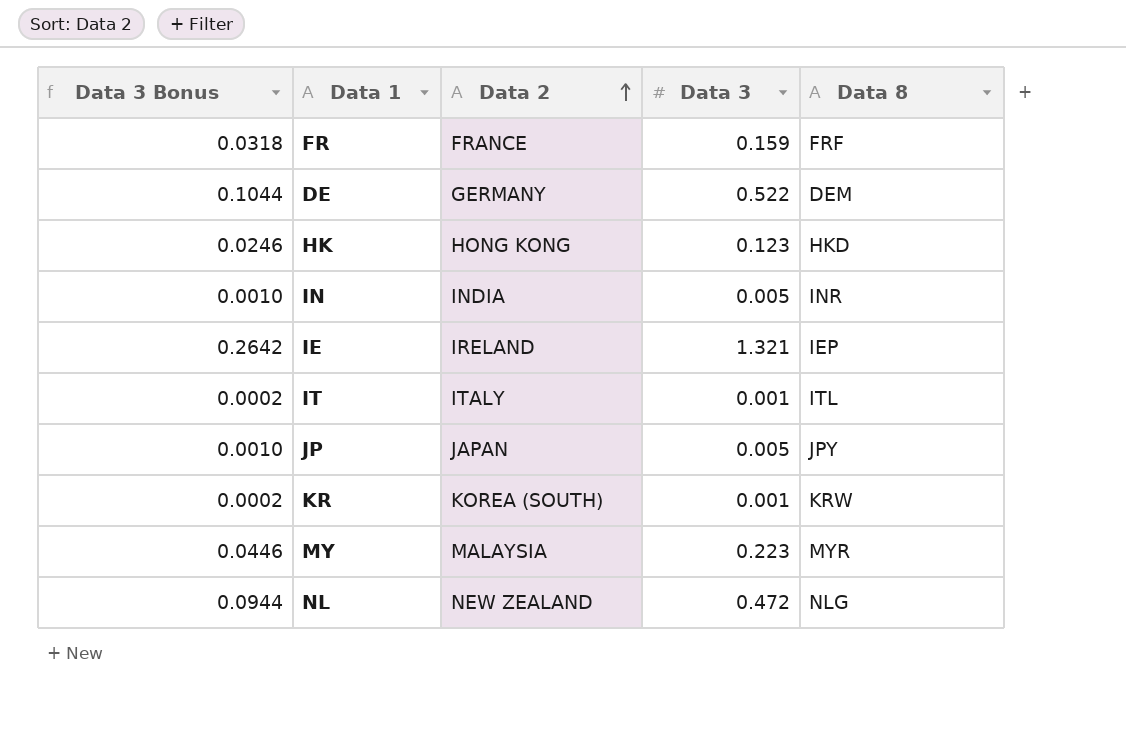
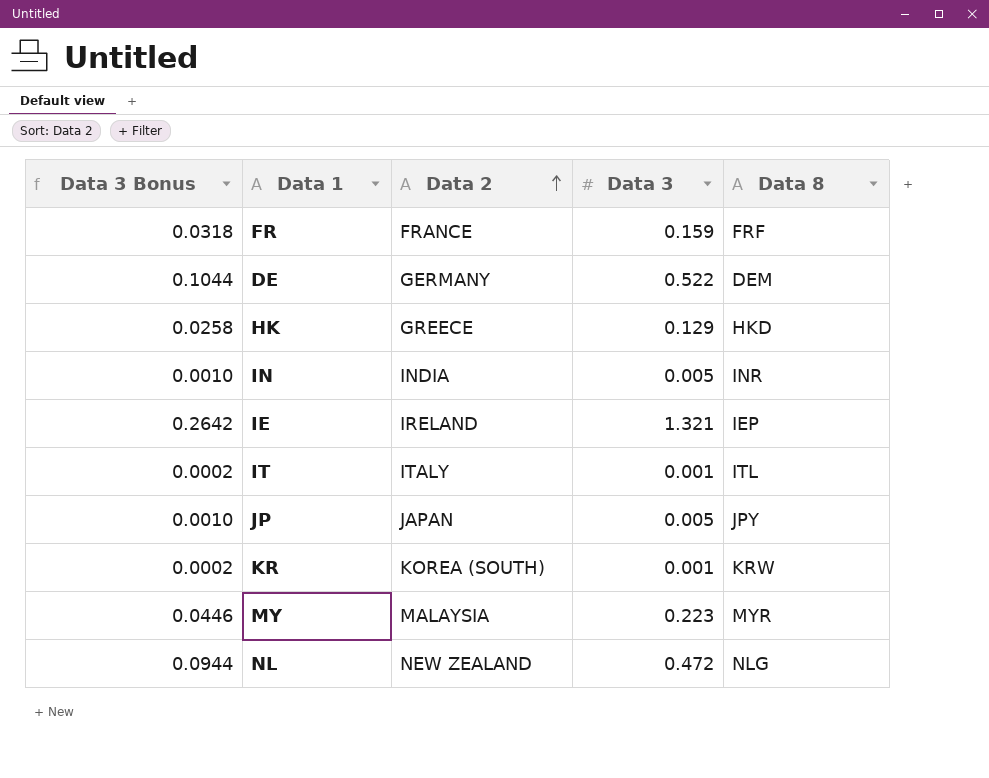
HK | Data 3 Bonus: 0.0246 -> 0.0258
HK | Data 2: HONG KONG -> GREECE
HK | Data 3: 0.123 -> 0.129

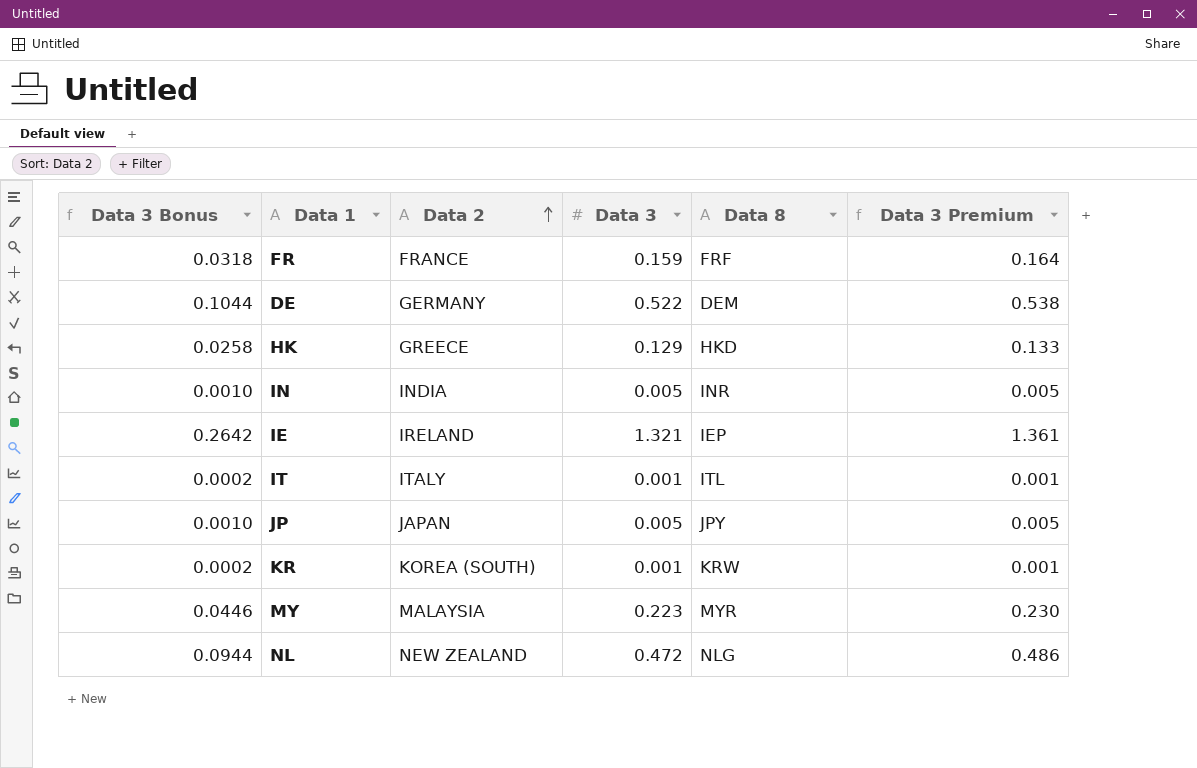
column Data 3 Premium | formula: none -> [Data 3] * 1.03

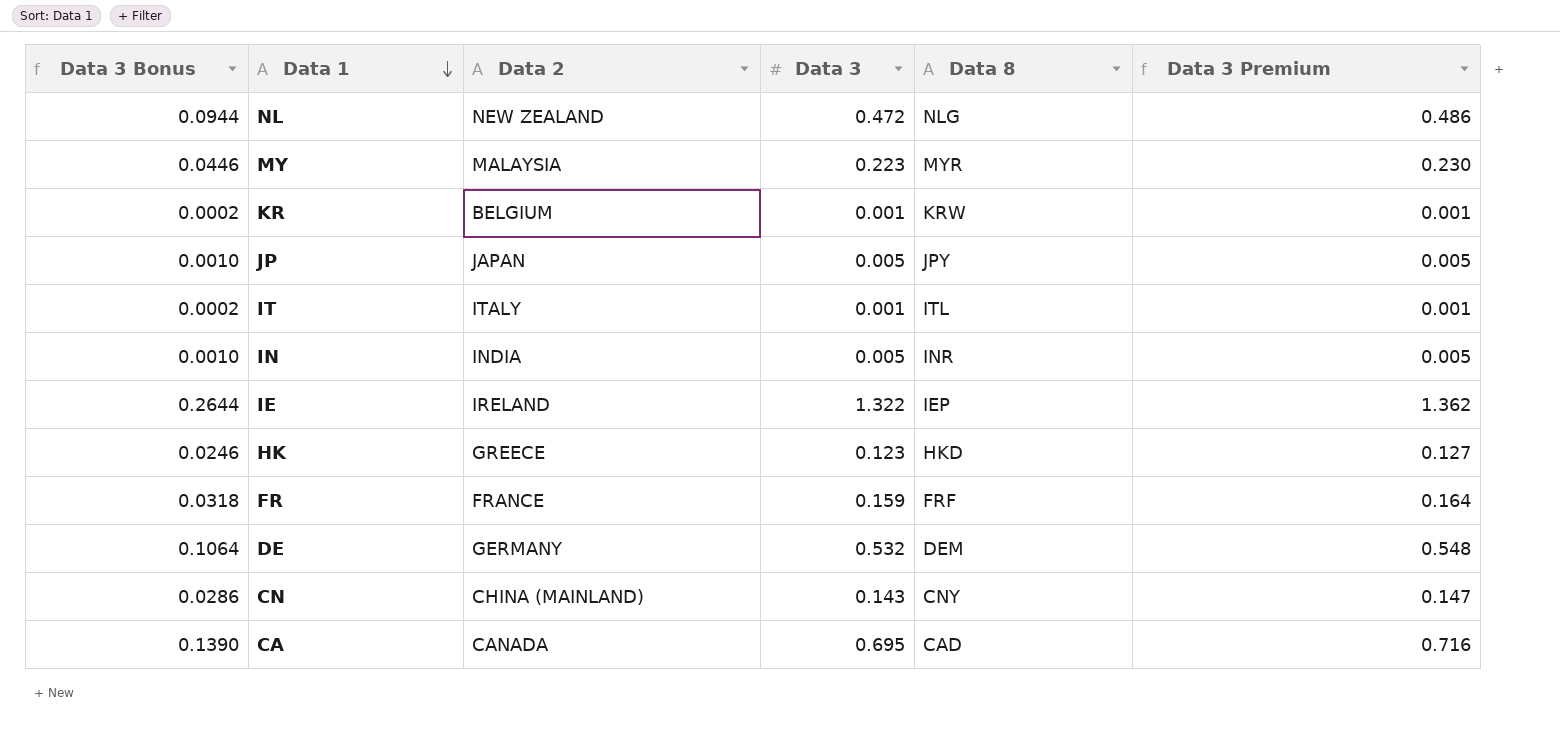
row order: Data 2 ascending -> Data 1 descending
KR | Data 2: KOREA (SOUTH) -> BELGIUM
IE | Data 3 Bonus: 0.2642 -> 0.2644
IE | Data 3: 1.321 -> 1.322
IE | Data 3 Premium: 1.361 -> 1.362
HK | Data 3 Bonus: 0.0258 -> 0.0246
HK | Data 3: 0.129 -> 0.123
HK | Data 3 Premium: 0.133 -> 0.127
DE | Data 3 Bonus: 0.1044 -> 0.1064
DE | Data 3: 0.522 -> 0.532
DE | Data 3 Premium: 0.538 -> 0.548
row CN: none -> 0.0286 | CHINA (MAINLAND) | 0.143 | CNY | 0.147
row CA: none -> 0.1390 | CANADA | 0.695 | CAD | 0.716

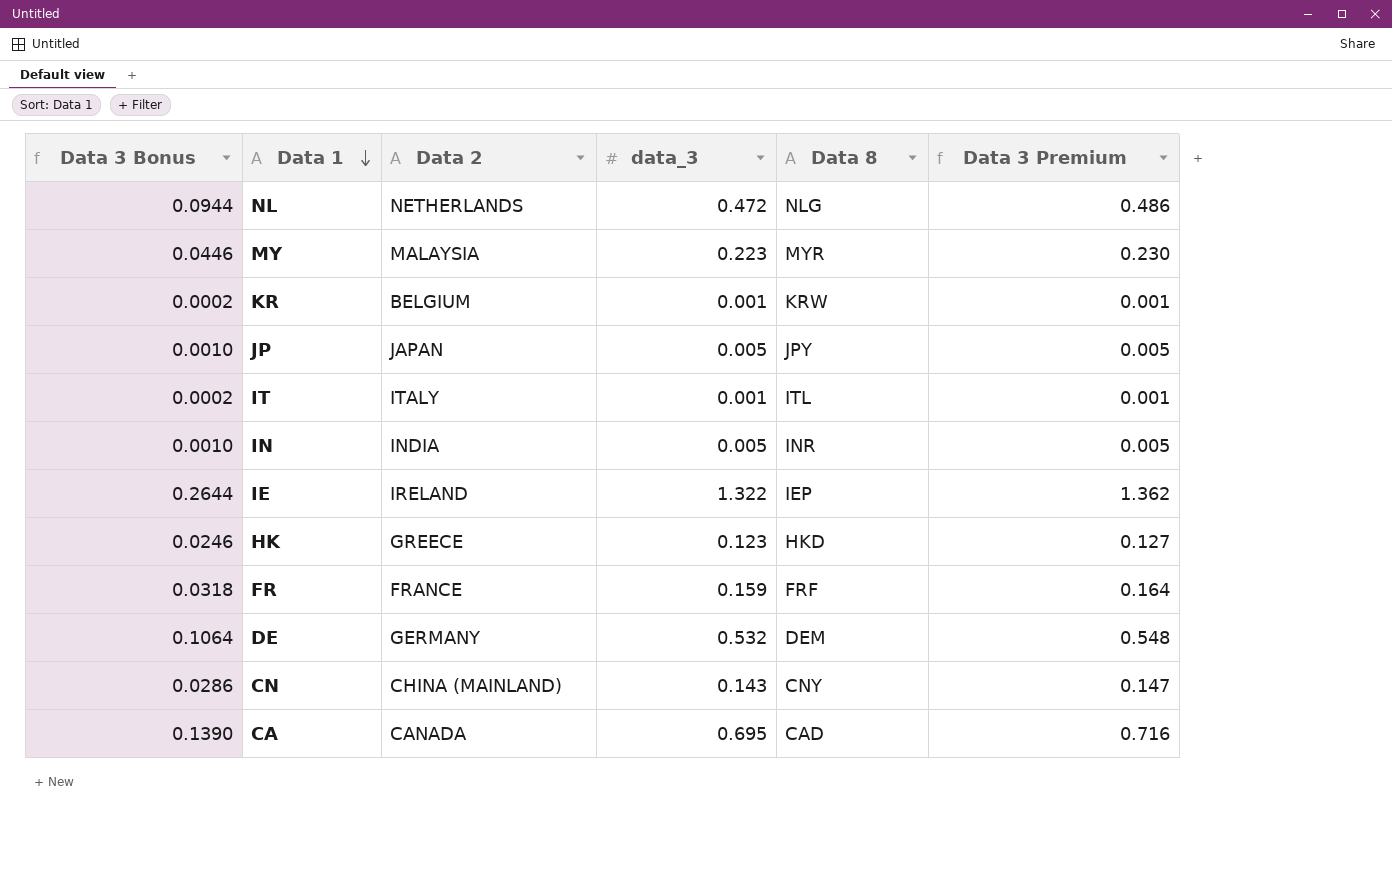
column name: Data 3 -> data_3
NL | Data 2: NEW ZEALAND -> NETHERLANDS

